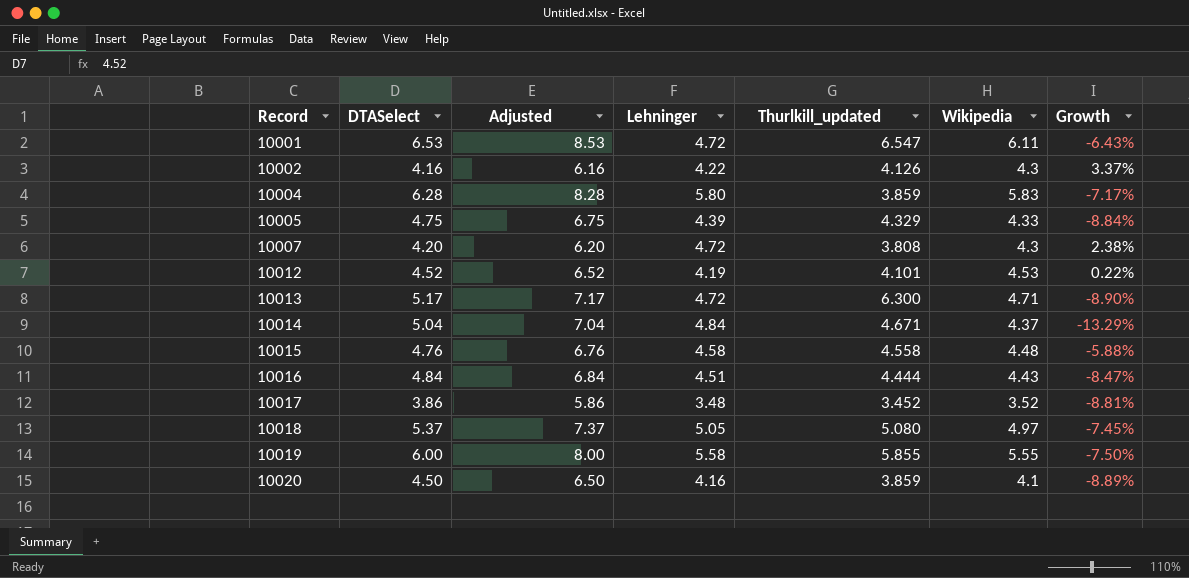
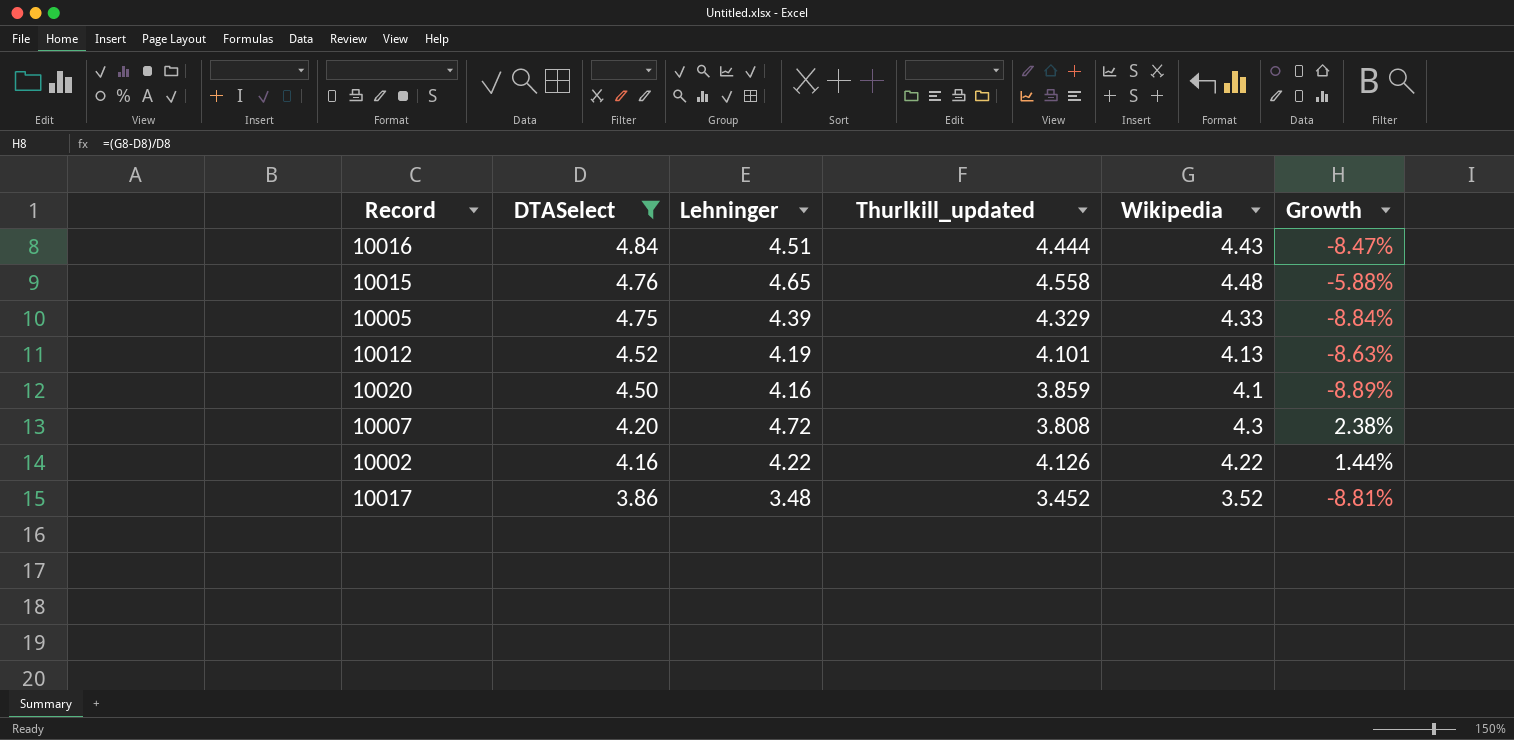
filter: none -> DTASelect <= 4.84
row order: Record ascending -> DTASelect descending
column Adjusted | formula: [DTASelect] + 2 -> none
10015 | Lehninger: 4.58 -> 4.65
10012 | Wikipedia: 4.53 -> 4.13
10012 | Growth: 0.22% -> -8.63%
10002 | Wikipedia: 4.3 -> 4.22
10002 | Growth: 3.37% -> 1.44%

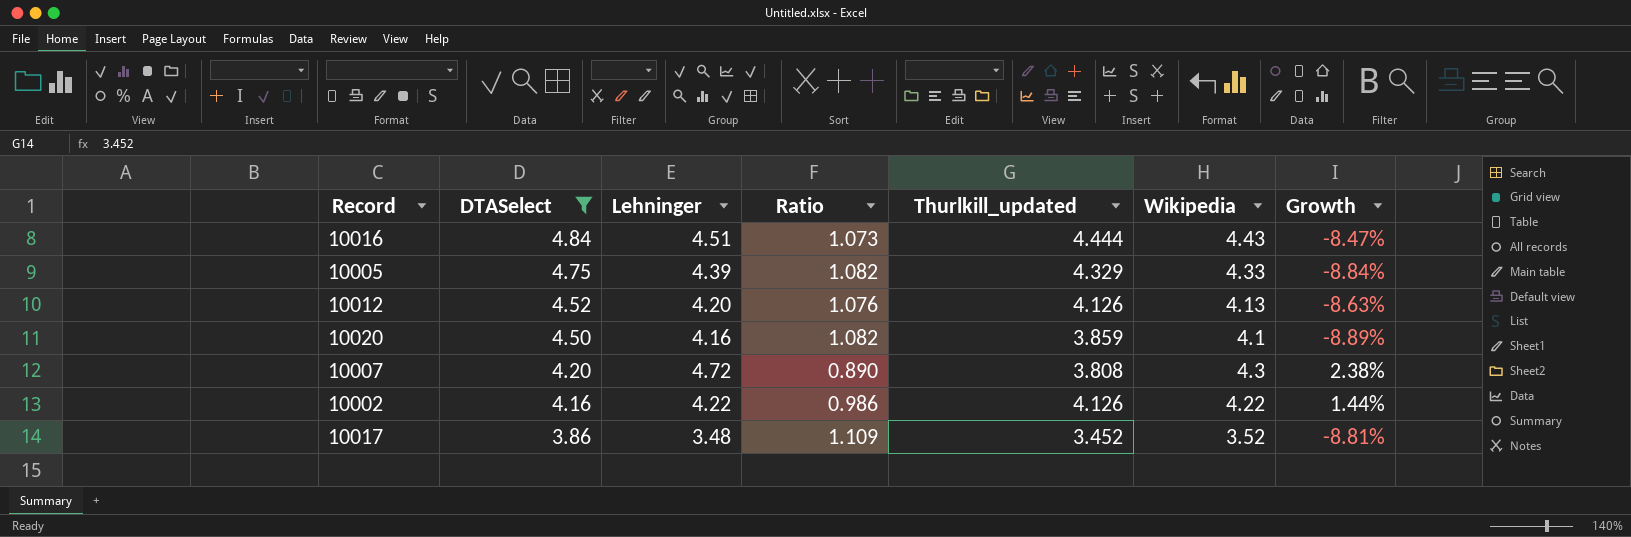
column Ratio | formula: none -> [DTASelect] / [Lehninger]
row 10015: 4.76 | 4.65 | 4.558 | 4.48 | -5.88% -> none
10012 | Lehninger: 4.19 -> 4.20
10012 | Thurlkill_updated: 4.101 -> 4.126

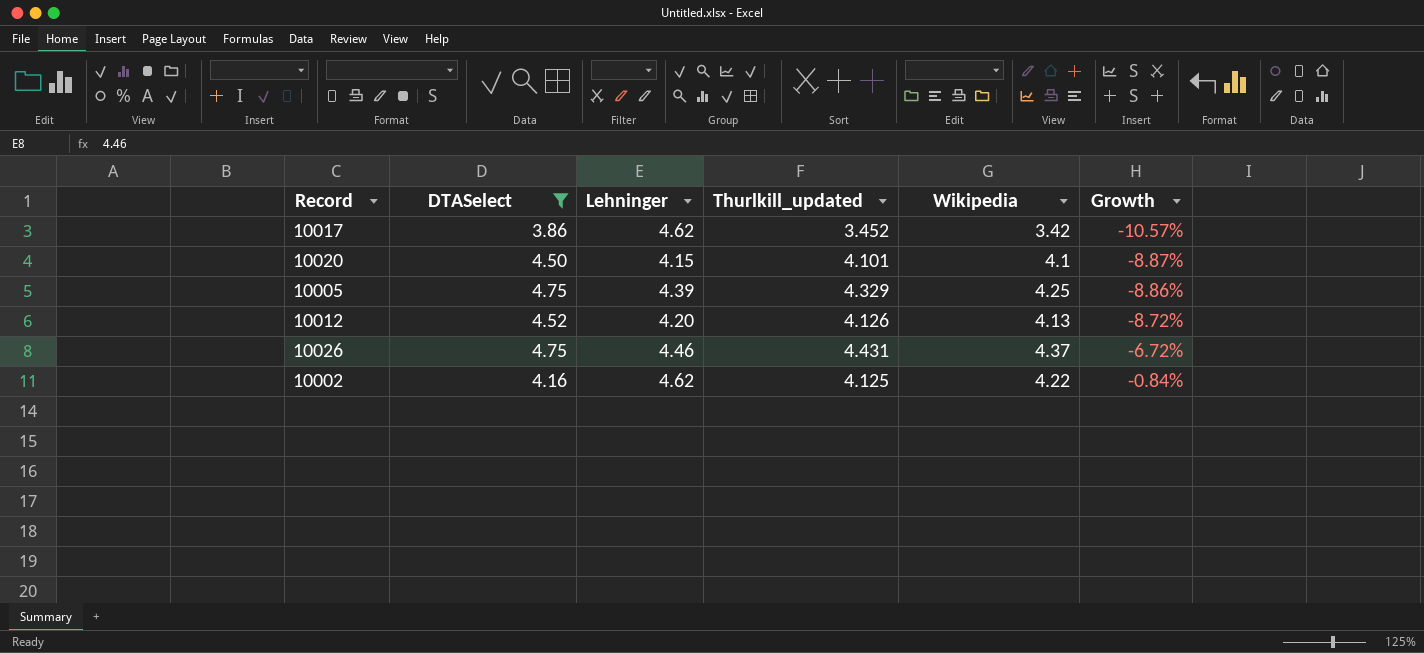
row order: DTASelect descending -> Growth ascending
column Ratio | formula: [DTASelect] / [Lehninger] -> none
column Growth | formula: ([Wikipedia] - [DTASelect]) / [DTASelect] -> ([Thurlkill_updated] - [DTASelect]) / [DTASelect]
row 10016: 4.84 | 4.51 | 1.073 | 4.444 | 4.43 | -8.47% -> none
row 10007: 4.20 | 4.72 | 0.890 | 3.808 | 4.3 | 2.38% -> none
10017 | Lehninger: 3.48 -> 4.62
10017 | Wikipedia: 3.52 -> 3.42
10020 | Lehninger: 4.16 -> 4.15
10020 | Thurlkill_updated: 3.859 -> 4.101
10005 | Wikipedia: 4.33 -> 4.25
row 10026: none -> 4.75 | 4.46 | 4.431 | 4.37 | -6.72%
10002 | Lehninger: 4.22 -> 4.62
10002 | Thurlkill_updated: 4.126 -> 4.125

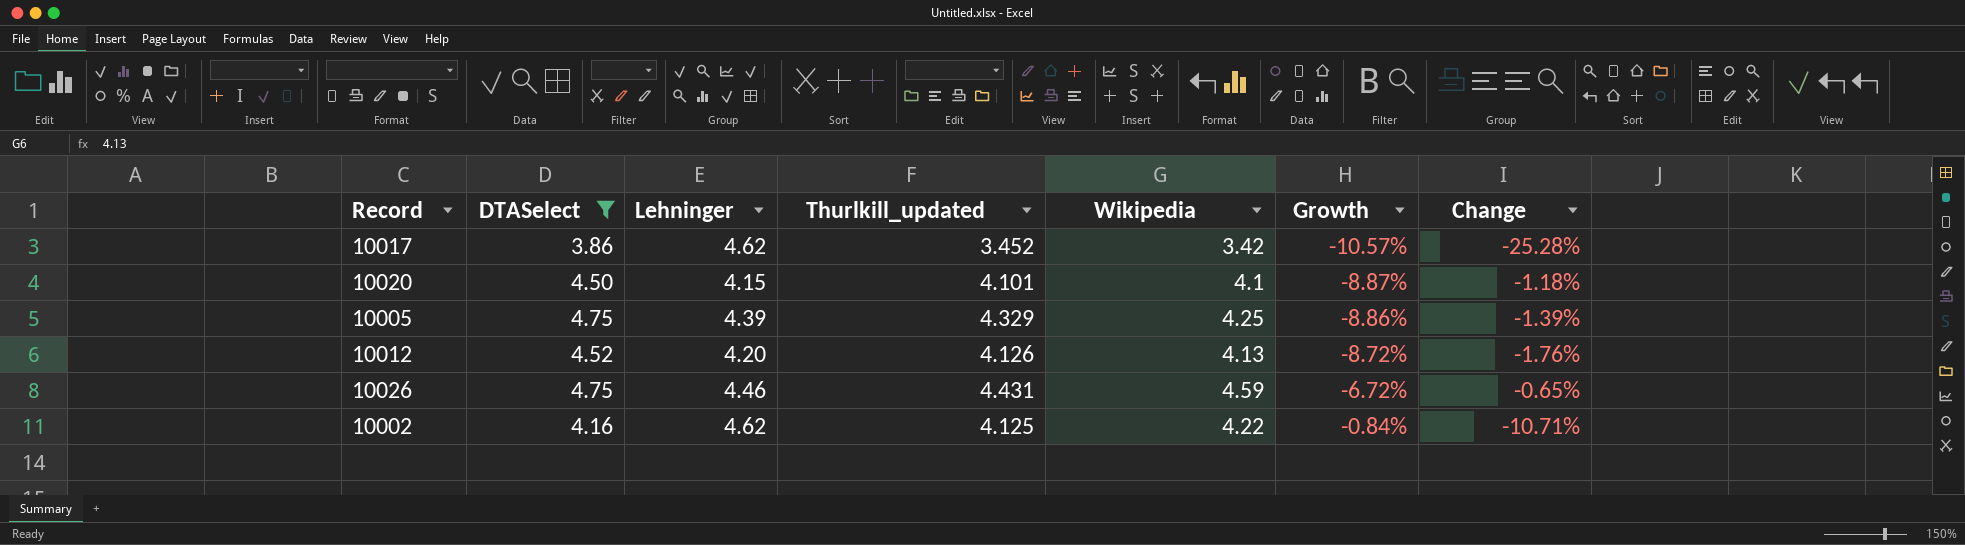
column Change | formula: none -> ([Thurlkill_updated] - [Lehninger]) / [Lehninger]
10026 | Wikipedia: 4.37 -> 4.59

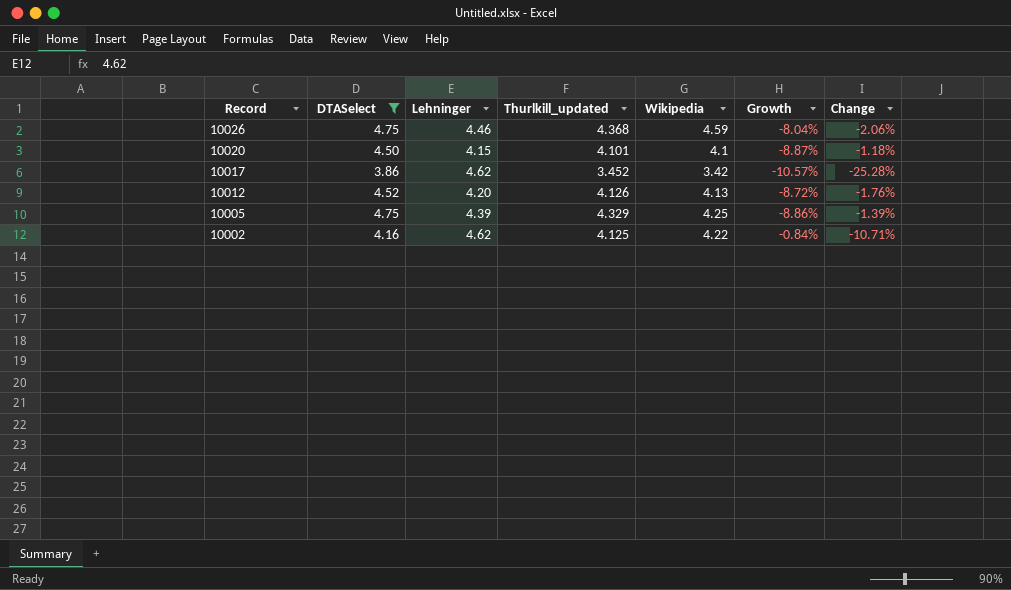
row order: Growth ascending -> Record descending
10026 | Thurlkill_updated: 4.431 -> 4.368
10026 | Growth: -6.72% -> -8.04%
10026 | Change: -0.65% -> -2.06%

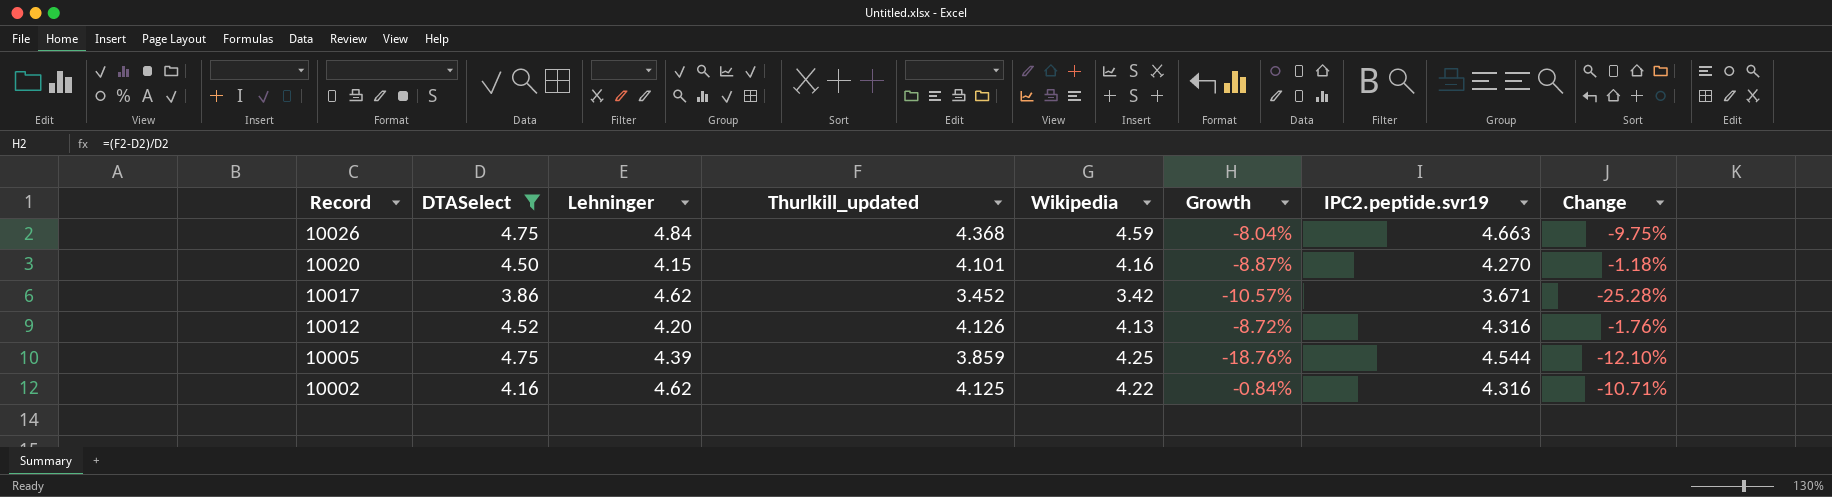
column IPC2.peptide.svr19 | position: none -> 7
10026 | Lehninger: 4.46 -> 4.84
10026 | Change: -2.06% -> -9.75%
10020 | Wikipedia: 4.1 -> 4.16
10005 | Thurlkill_updated: 4.329 -> 3.859
10005 | Growth: -8.86% -> -18.76%
10005 | Change: -1.39% -> -12.10%

